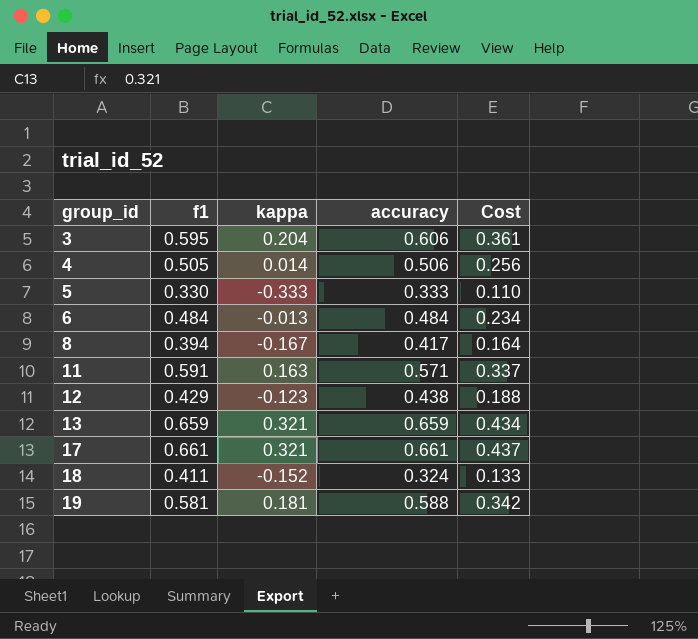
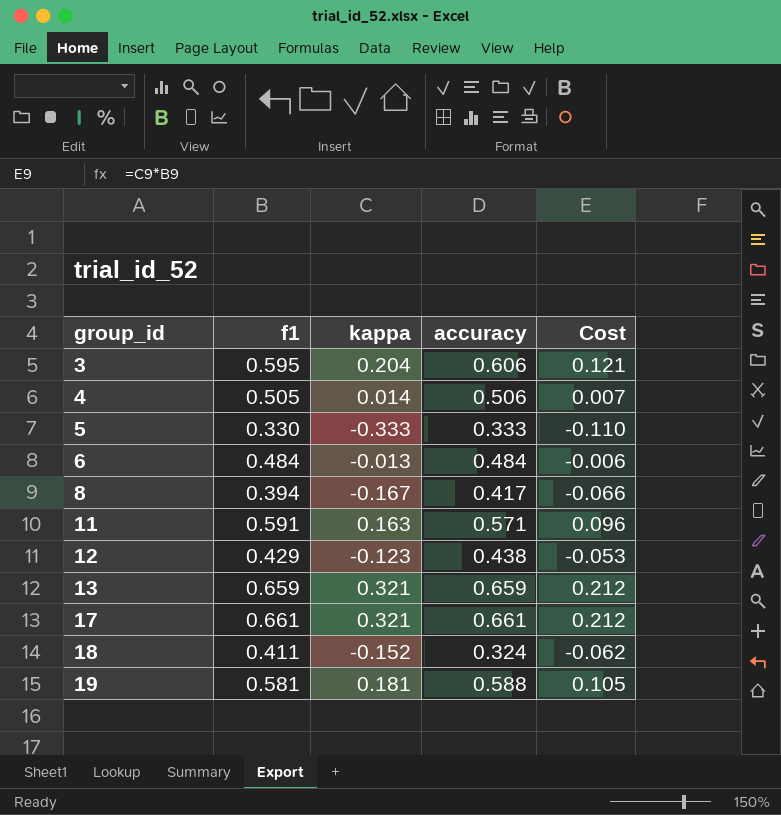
column Cost | formula: [f1] * [accuracy] -> [f1] * [kappa]

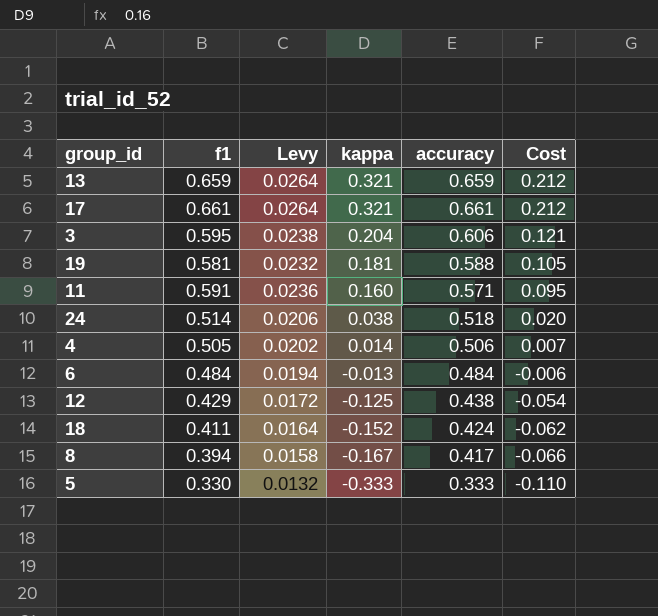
row order: group_id ascending -> kappa descending
column Levy | formula: none -> [f1] * 0.04
11 | kappa: 0.163 -> 0.160
11 | Cost: 0.096 -> 0.095
row 24: none -> 0.514 | 0.0206 | 0.038 | 0.518 | 0.020
12 | kappa: -0.123 -> -0.125
12 | Cost: -0.053 -> -0.054
18 | accuracy: 0.324 -> 0.424

